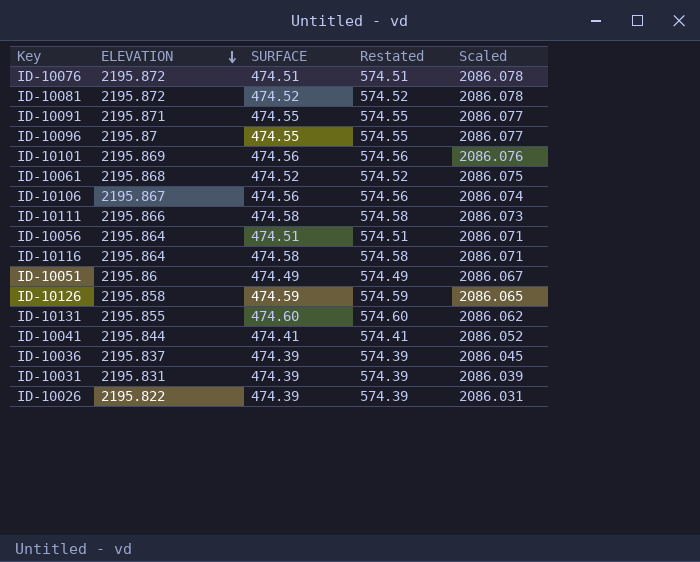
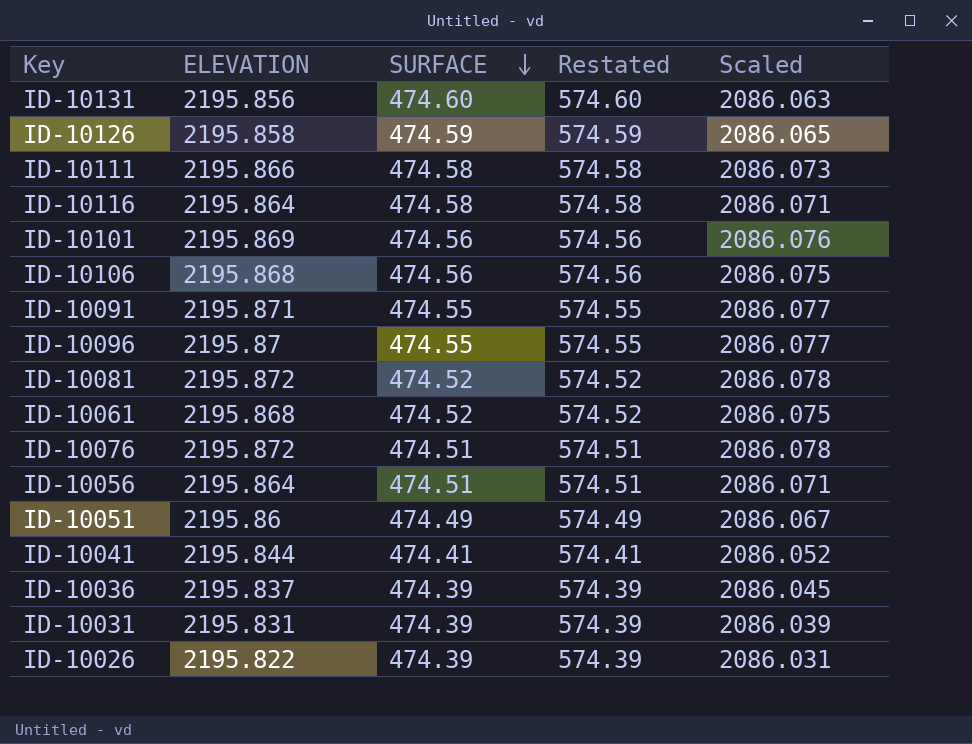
row order: ELEVATION descending -> SURFACE descending
ID-10131 | ELEVATION: 2195.855 -> 2195.856
ID-10131 | Scaled: 2086.062 -> 2086.063
ID-10106 | ELEVATION: 2195.867 -> 2195.868
ID-10106 | Scaled: 2086.074 -> 2086.075

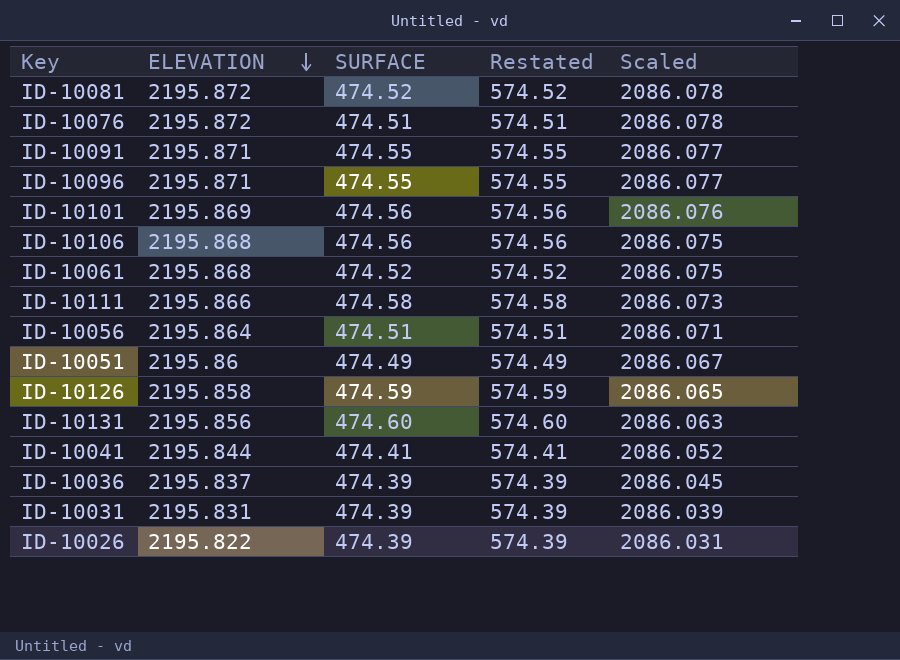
row order: SURFACE descending -> ELEVATION descending
row ID-10116: 2195.864 | 474.58 | 574.58 | 2086.071 -> none
ID-10096 | ELEVATION: 2195.87 -> 2195.871

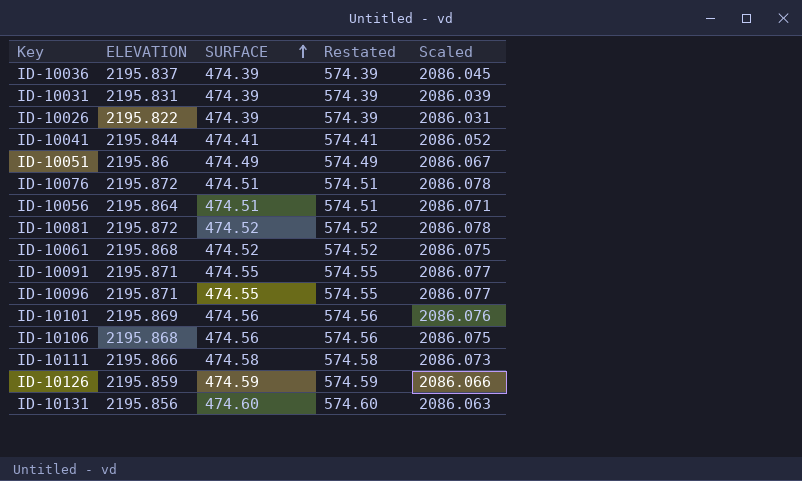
row order: ELEVATION descending -> SURFACE ascending
ID-10126 | ELEVATION: 2195.858 -> 2195.859
ID-10126 | Scaled: 2086.065 -> 2086.066

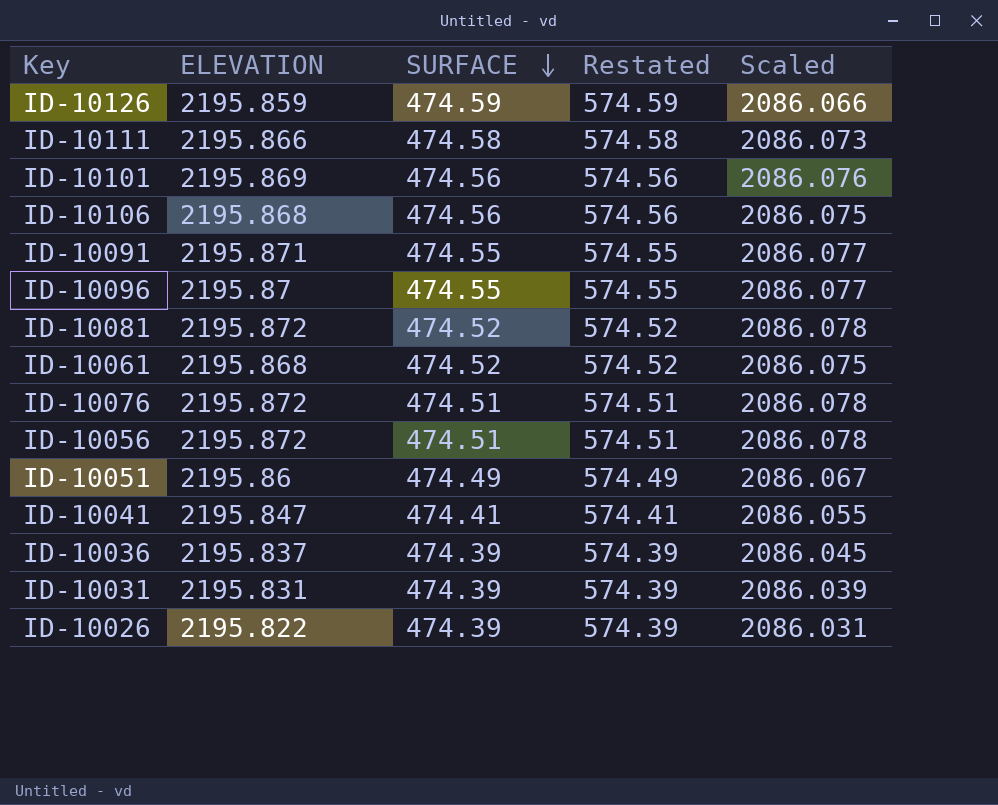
row order: SURFACE ascending -> SURFACE descending
row ID-10131: 2195.856 | 474.60 | 574.60 | 2086.063 -> none
ID-10096 | ELEVATION: 2195.871 -> 2195.87
ID-10056 | ELEVATION: 2195.864 -> 2195.872
ID-10056 | Scaled: 2086.071 -> 2086.078
ID-10041 | ELEVATION: 2195.844 -> 2195.847
ID-10041 | Scaled: 2086.052 -> 2086.055

